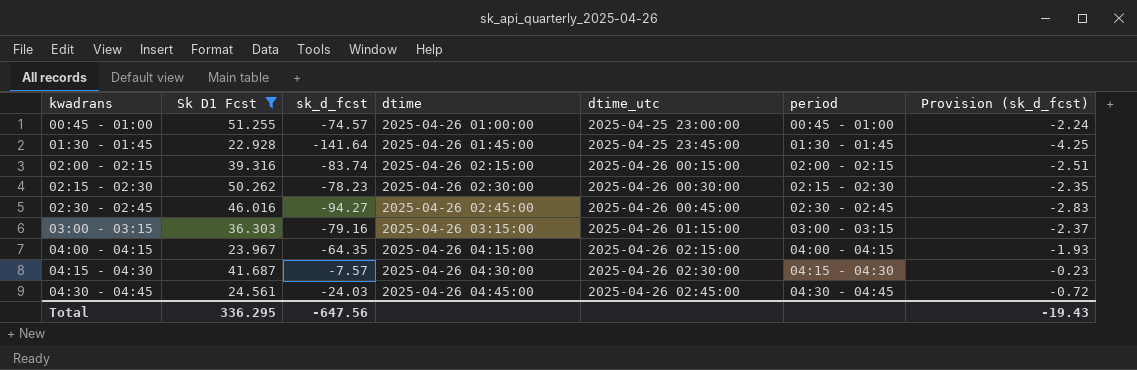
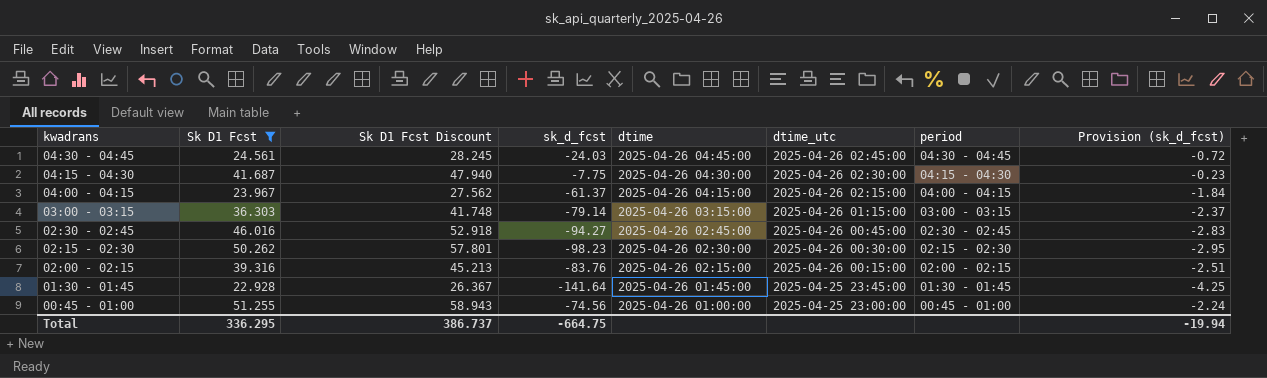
row order: kwadrans ascending -> kwadrans descending
column Sk D1 Fcst Discount | formula: none -> [Sk D1 Fcst] * 1.15
04:15 - 04:30 | sk_d_fcst: -7.57 -> -7.75
04:00 - 04:15 | sk_d_fcst: -64.35 -> -61.37
04:00 - 04:15 | Provision (sk_d_fcst): -1.93 -> -1.84
03:00 - 03:15 | sk_d_fcst: -79.16 -> -79.14
02:15 - 02:30 | sk_d_fcst: -78.23 -> -98.23
02:15 - 02:30 | Provision (sk_d_fcst): -2.35 -> -2.95
02:00 - 02:15 | sk_d_fcst: -83.74 -> -83.76
00:45 - 01:00 | sk_d_fcst: -74.57 -> -74.56
Total | sk_d_fcst: -647.56 -> -664.75
Total | Provision (sk_d_fcst): -19.43 -> -19.94

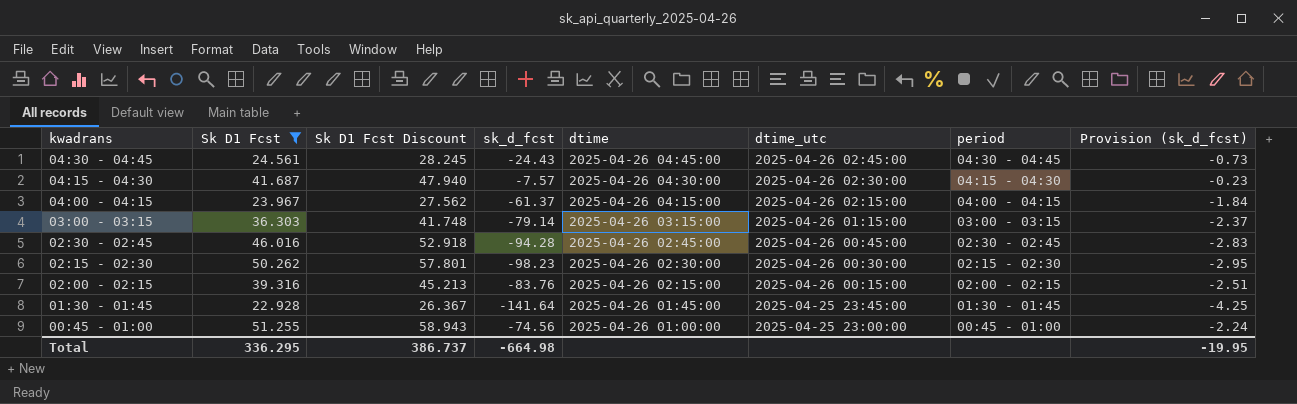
04:30 - 04:45 | sk_d_fcst: -24.03 -> -24.43
04:30 - 04:45 | Provision (sk_d_fcst): -0.72 -> -0.73
04:15 - 04:30 | sk_d_fcst: -7.75 -> -7.57
02:30 - 02:45 | sk_d_fcst: -94.27 -> -94.28
Total | sk_d_fcst: -664.75 -> -664.98
Total | Provision (sk_d_fcst): -19.94 -> -19.95

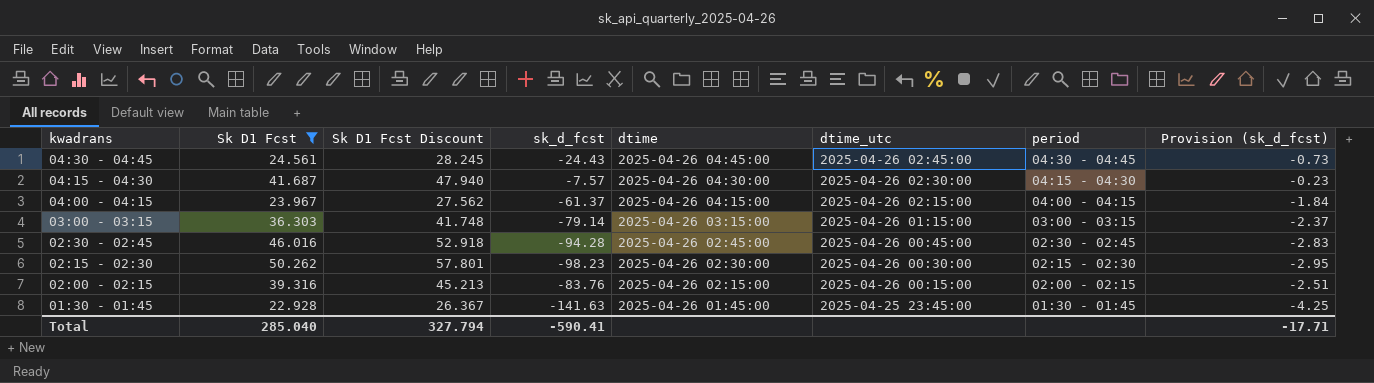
row 00:45 - 01:00: 51.255 | 58.943 | -74.56 | 2025-04-26 01:00:00 | 2025-04-25 23:00:00 | 00:45 - 01:00 | -2.24 -> none
01:30 - 01:45 | sk_d_fcst: -141.64 -> -141.63
Total | Sk D1 Fcst: 336.295 -> 285.040
Total | Sk D1 Fcst Discount: 386.737 -> 327.794
Total | sk_d_fcst: -664.98 -> -590.41
Total | Provision (sk_d_fcst): -19.95 -> -17.71

